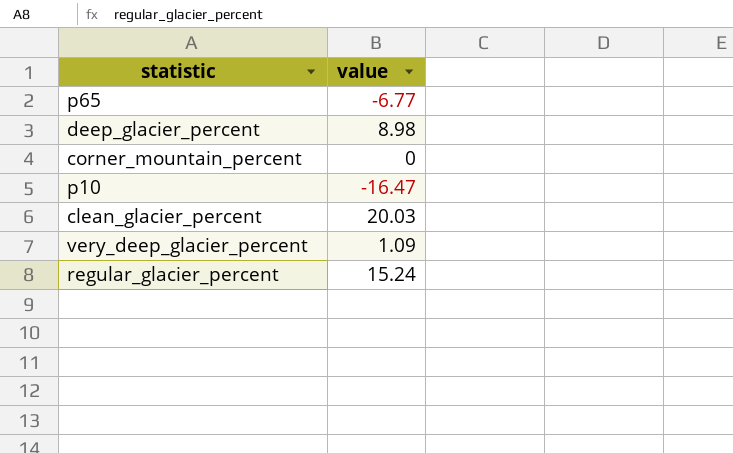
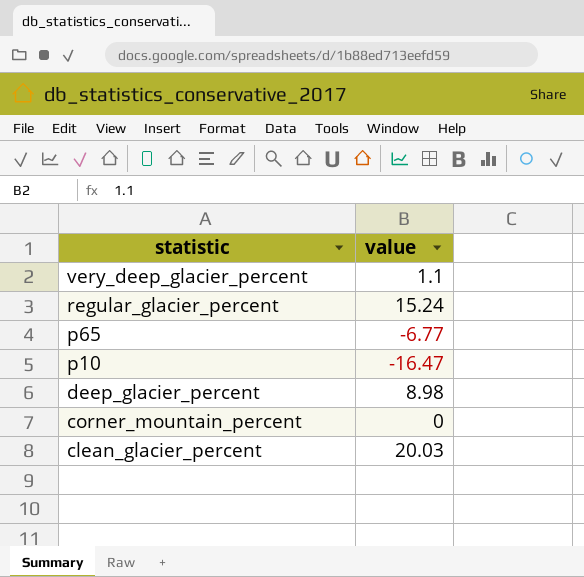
row order: none -> statistic descending
very_deep_glacier_percent | value: 1.09 -> 1.1

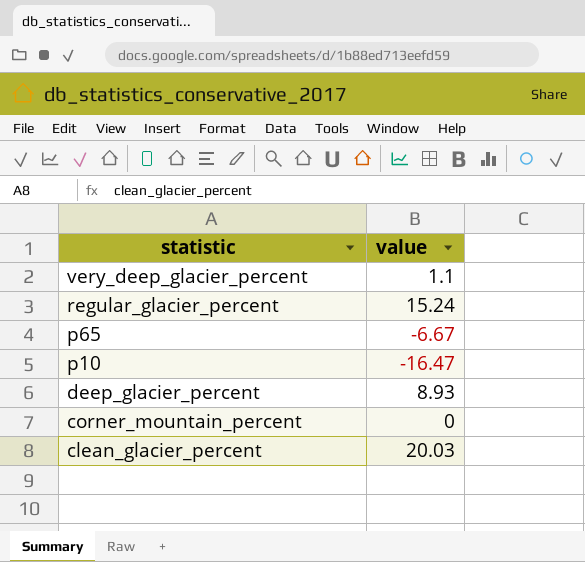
p65 | value: -6.77 -> -6.67
deep_glacier_percent | value: 8.98 -> 8.93

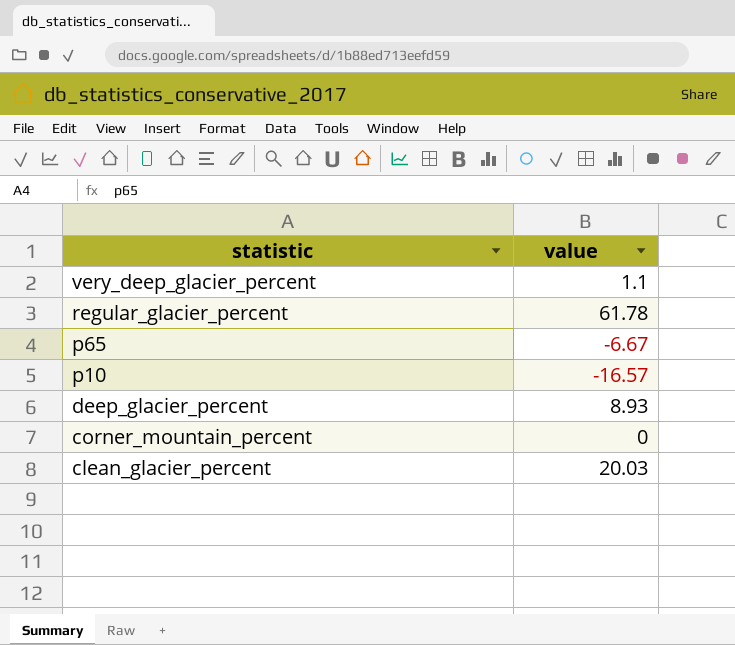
regular_glacier_percent | value: 15.24 -> 61.78
p10 | value: -16.47 -> -16.57

